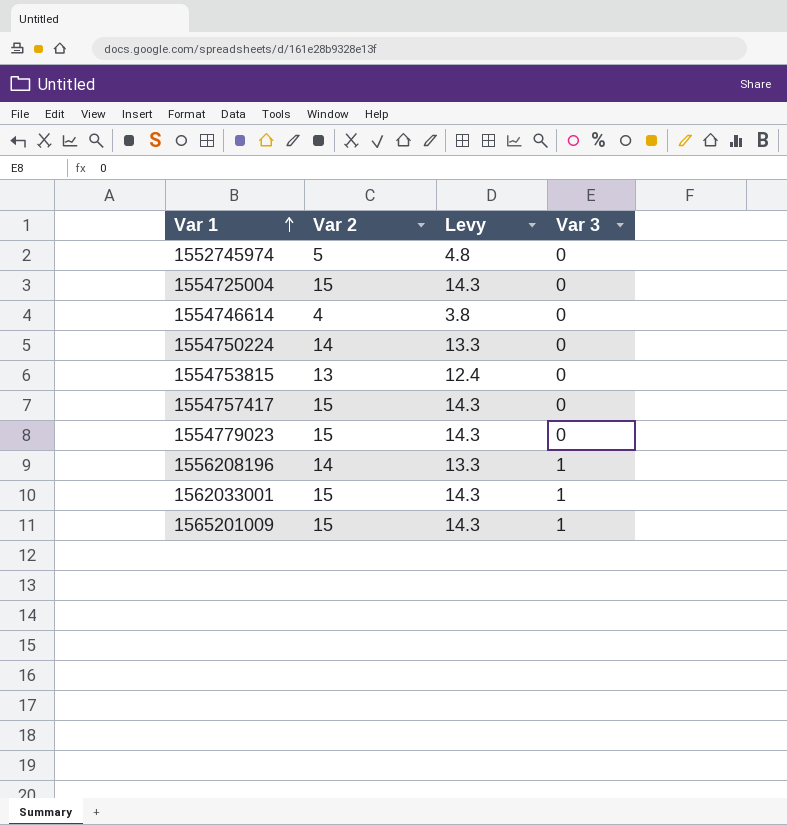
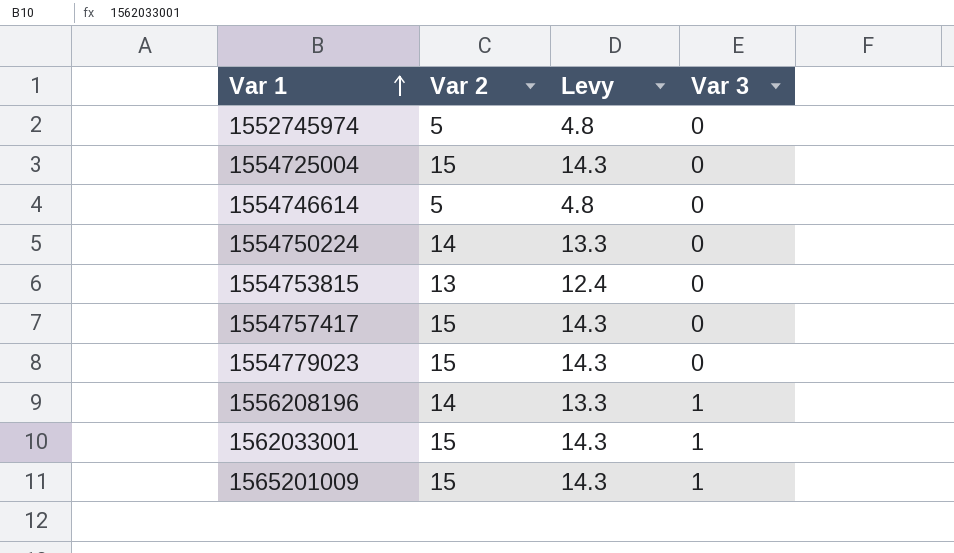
1554746614 | Var 2: 4 -> 5
1554746614 | Levy: 3.8 -> 4.8

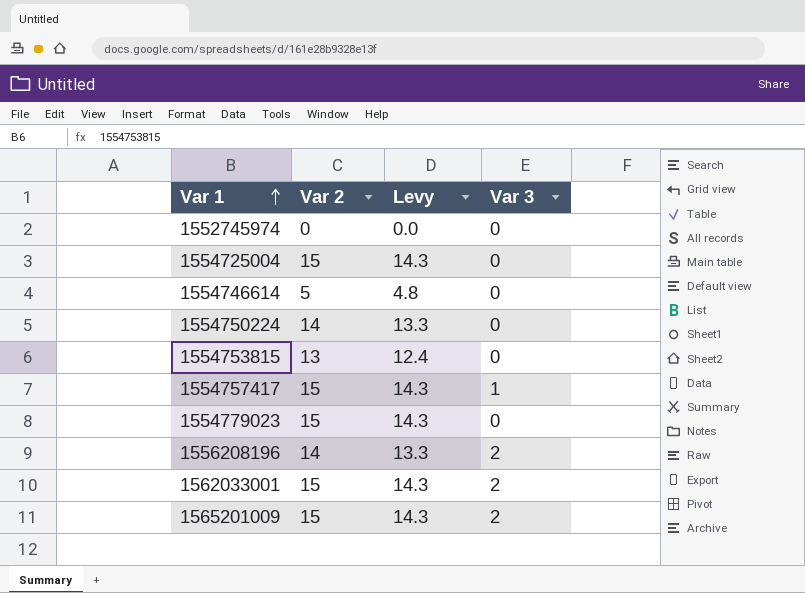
1552745974 | Var 2: 5 -> 0
1552745974 | Levy: 4.8 -> 0.0
1554757417 | Var 3: 0 -> 1
1556208196 | Var 3: 1 -> 2
1562033001 | Var 3: 1 -> 2
1565201009 | Var 3: 1 -> 2

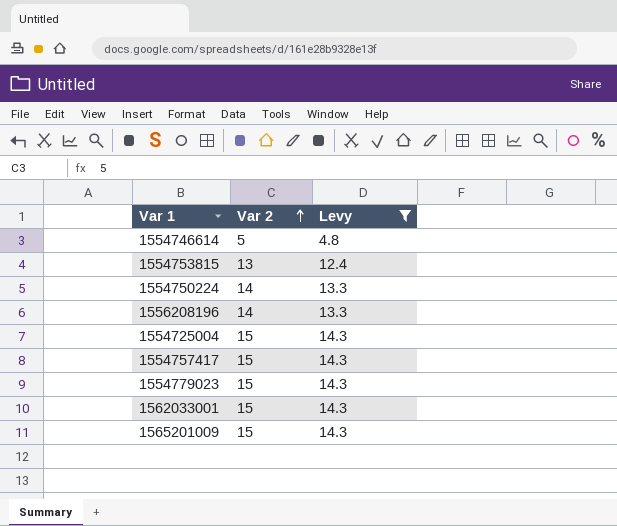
filter: none -> Levy != 0.0
row order: Var 1 ascending -> Var 2 ascending
column Var 3 | position: 4 -> none

